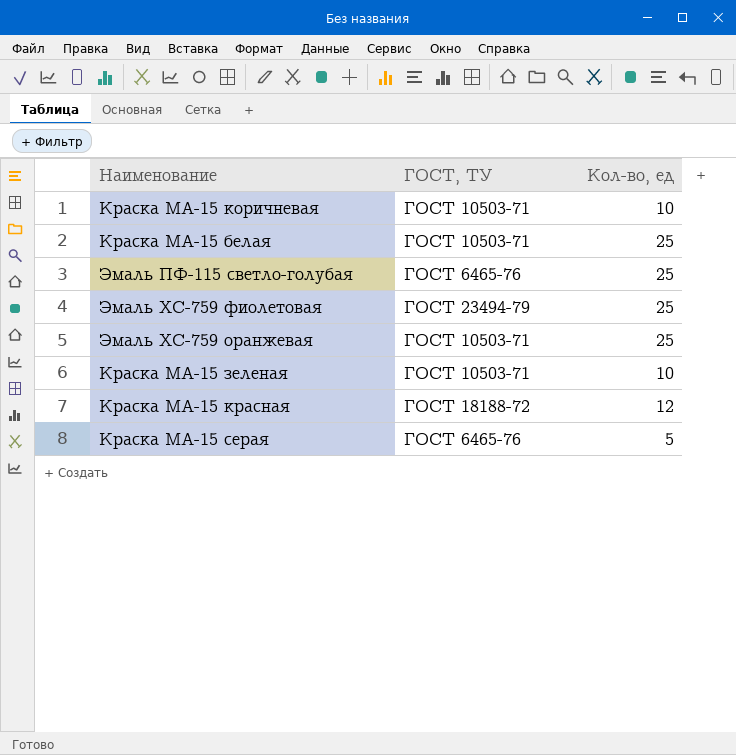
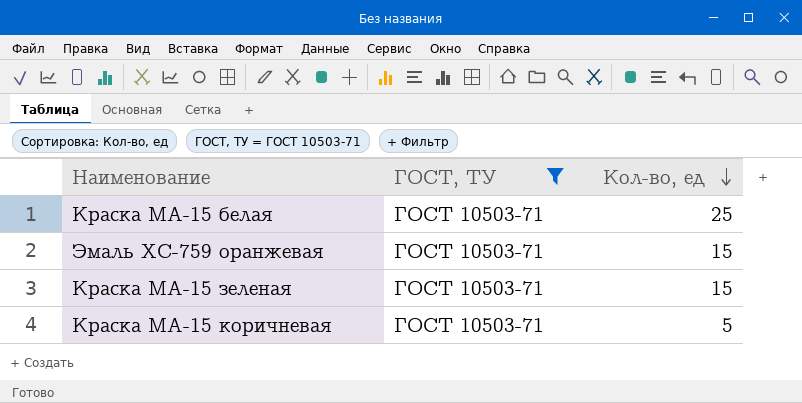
filter: none -> ГОСТ, ТУ = ГОСТ 10503-71
row order: none -> Кол-во, ед descending
Эмаль ХС-759 оранжевая | Кол-во, ед: 25 -> 15
Краска МА-15 зеленая | Кол-во, ед: 10 -> 15
Краска МА-15 коричневая | Кол-во, ед: 10 -> 5

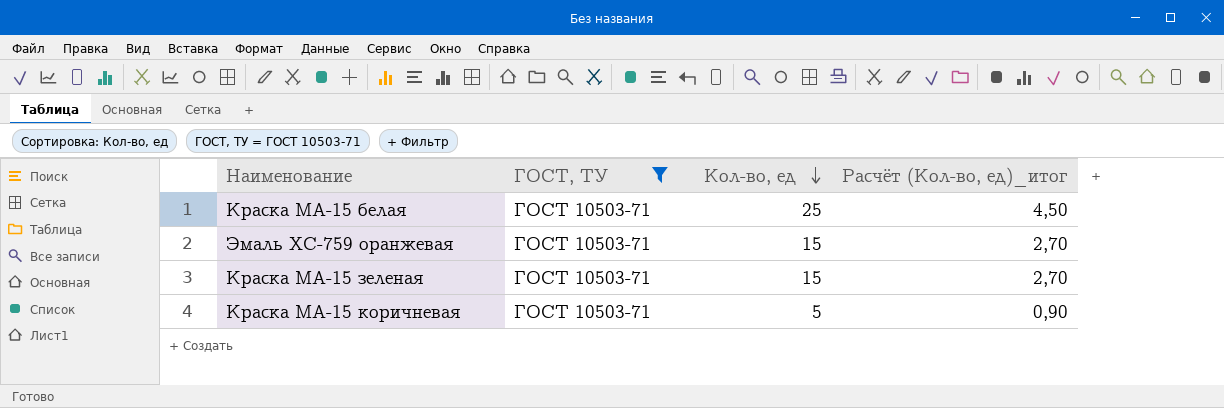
column Расчёт (Кол-во, ед)_итог | formula: none -> [Кол-во, ед] * 0,18

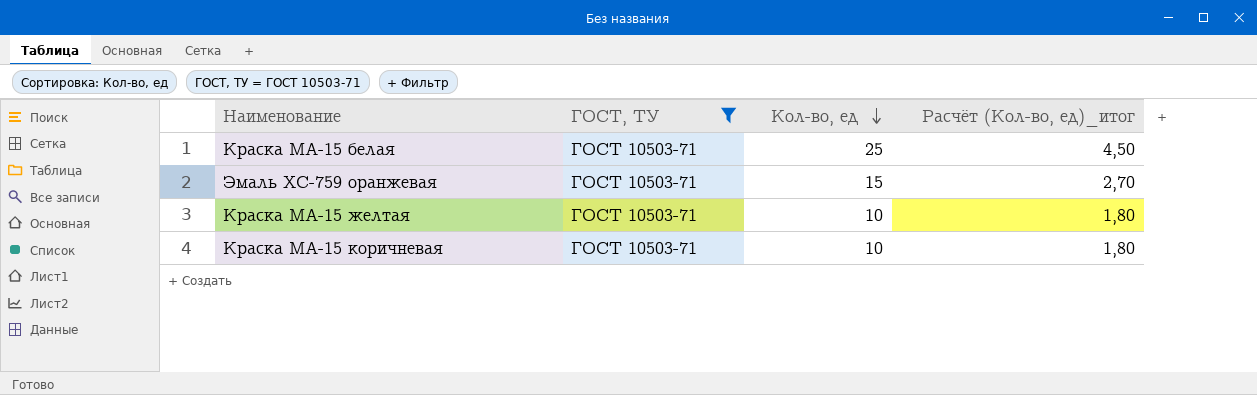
row Краска МА-15 зеленая: ГОСТ 10503-71 | 15 | 2,70 -> none
row Краска МА-15 желтая: none -> ГОСТ 10503-71 | 10 | 1,80
Краска МА-15 коричневая | Кол-во, ед: 5 -> 10
Краска МА-15 коричневая | Расчёт (Кол-во, ед)_итог: 0,90 -> 1,80

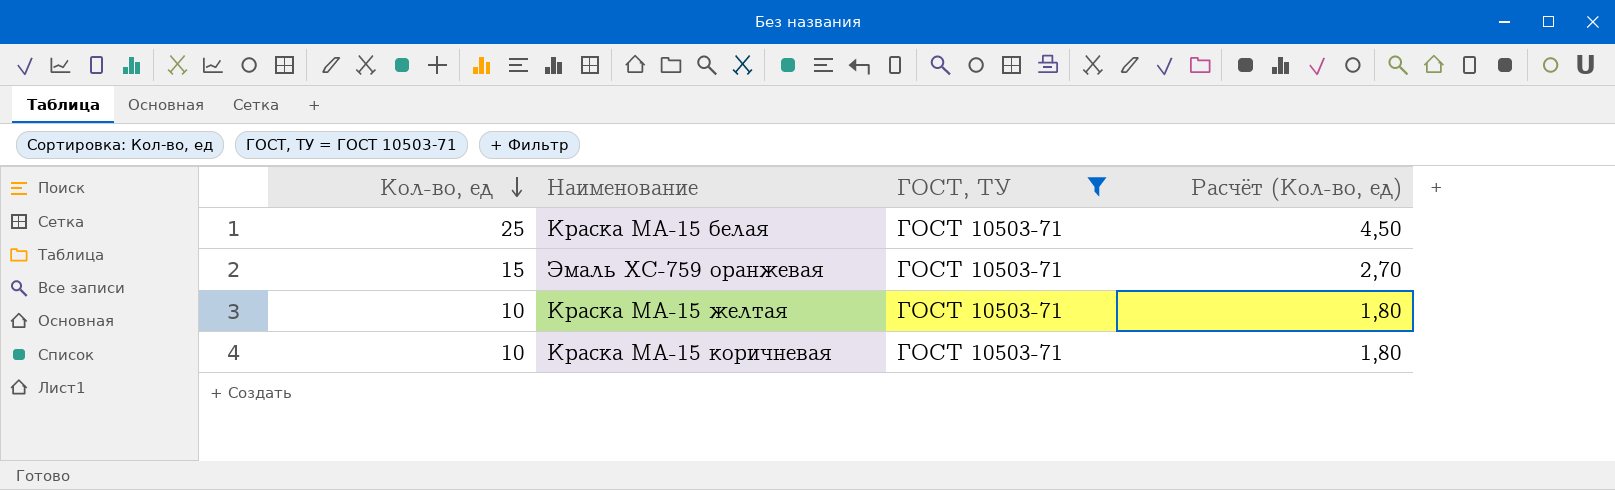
column Кол-во, ед | position: 3 -> 1
column name: Расчёт (Кол-во, ед)_итог -> Расчёт (Кол-во, ед)

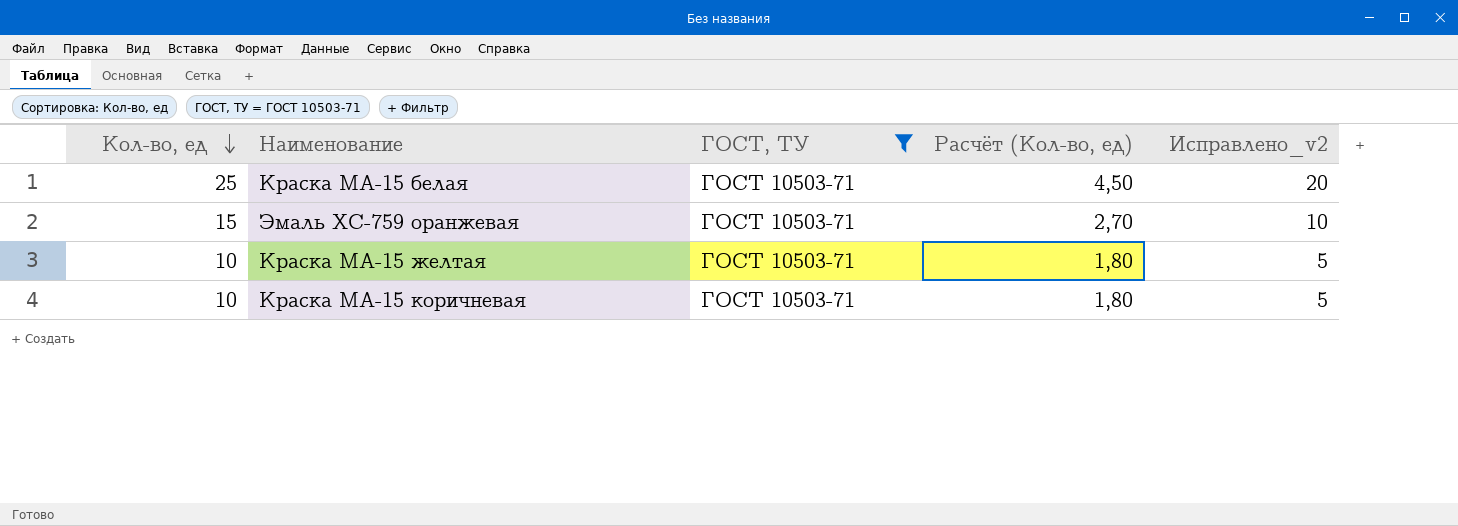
column Исправлено_v2 | formula: none -> [Кол-во, ед] - 5

